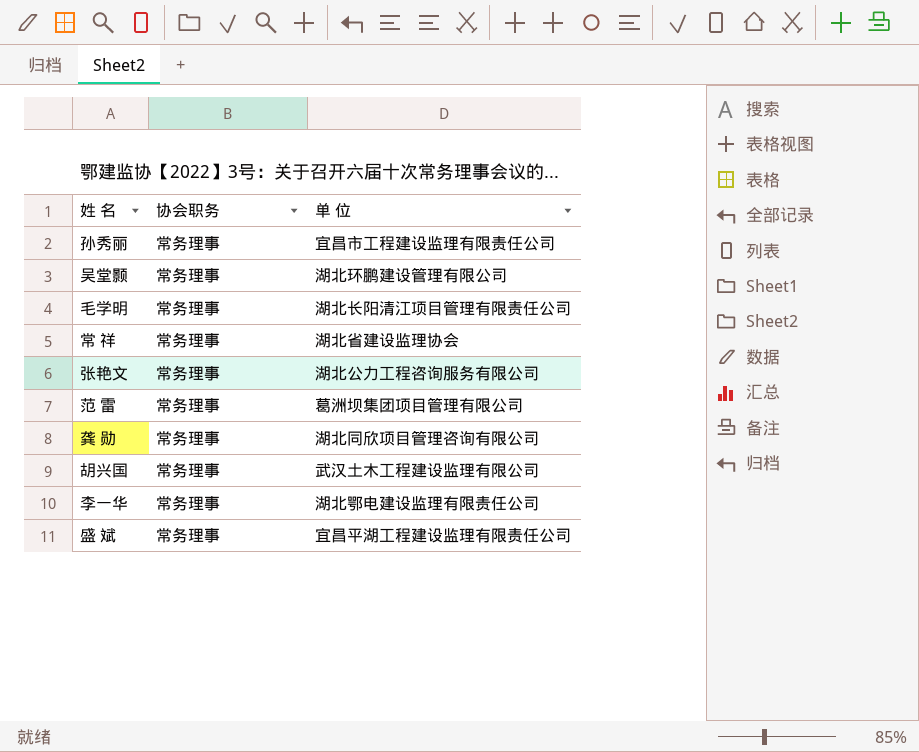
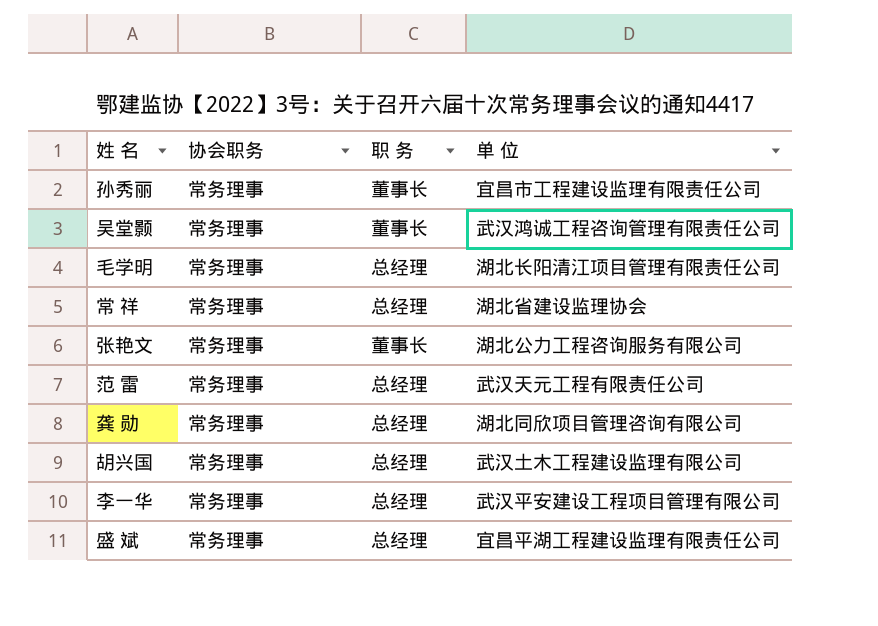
column 职 务 | position: none -> 3
吴堂颢 | 单 位: 湖北环鹏建设管理有限公司 -> 武汉鸿诚工程咨询管理有限责任公司
范 雷 | 单 位: 葛洲坝集团项目管理有限公司 -> 武汉天元工程有限责任公司
李一华 | 单 位: 湖北鄂电建设监理有限责任公司 -> 武汉平安建设工程项目管理有限公司

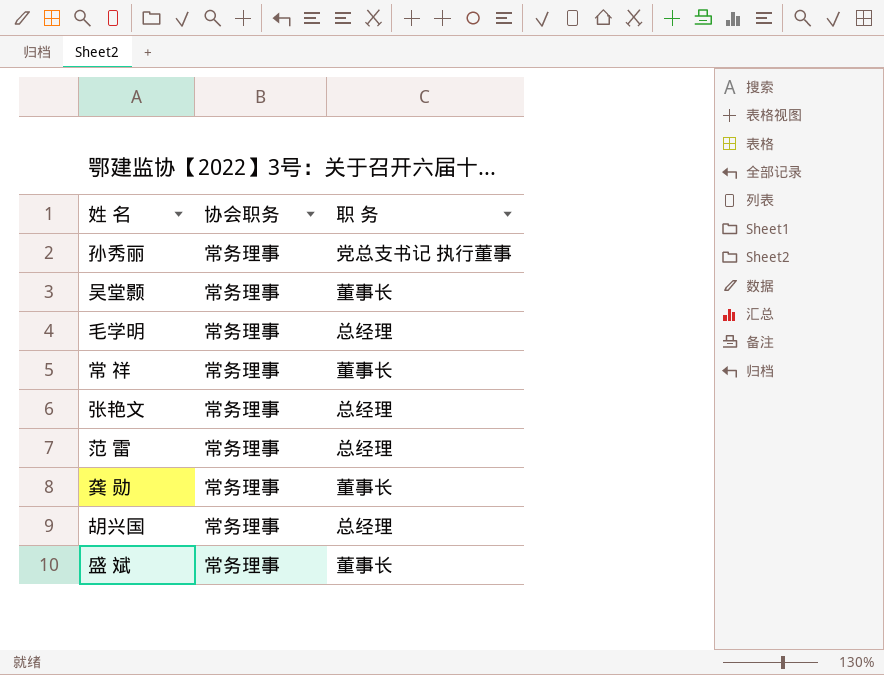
column 单 位 | position: 4 -> none
row 李一华: 常务理事 | 总经理 | 武汉平安建设工程项目管理有限公司 -> none
孙秀丽 | 职 务: 董事长 -> 党总支书记 执行董事
常 祥 | 职 务: 总经理 -> 董事长
张艳文 | 职 务: 董事长 -> 总经理
龚 勋 | 职 务: 总经理 -> 董事长
盛 斌 | 职 务: 总经理 -> 董事长

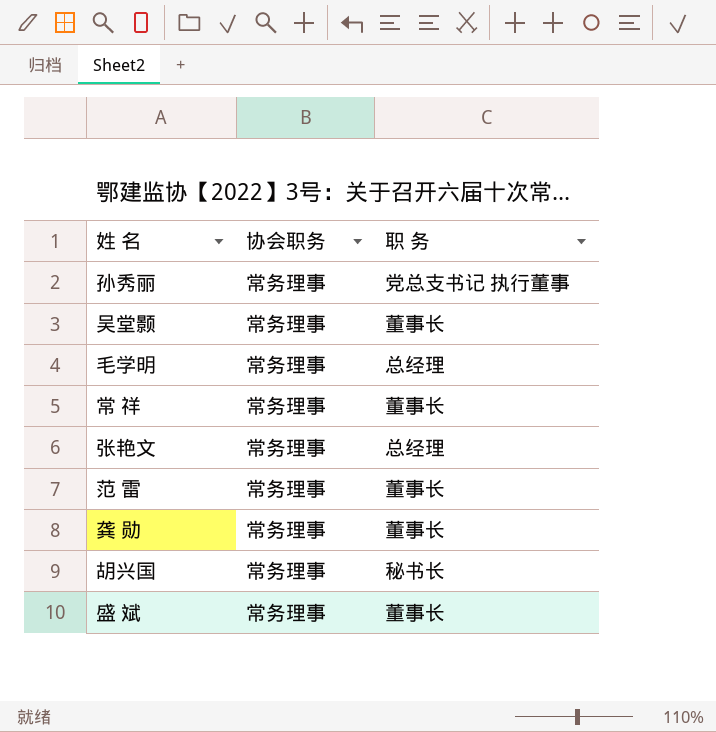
范 雷 | 职 务: 总经理 -> 董事长
胡兴国 | 职 务: 总经理 -> 秘书长

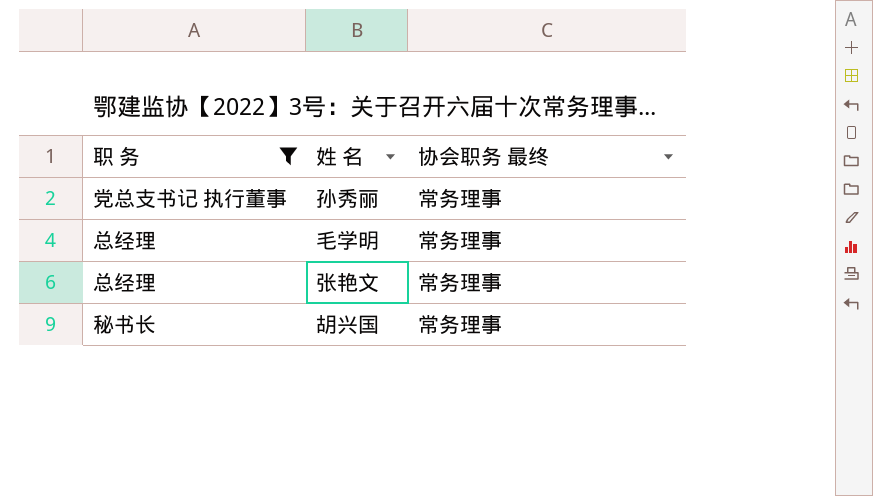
filter: none -> 职 务 != 董事长
column 职 务 | position: 3 -> 1
column name: 协会职务 -> 协会职务 最终

